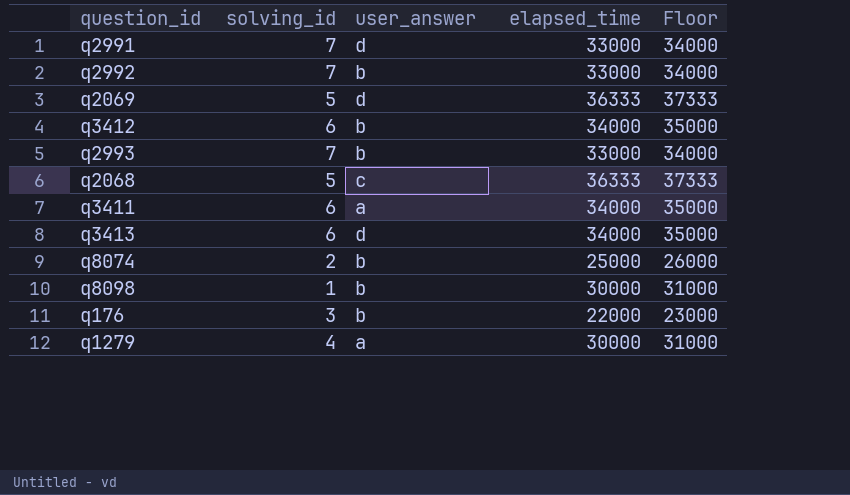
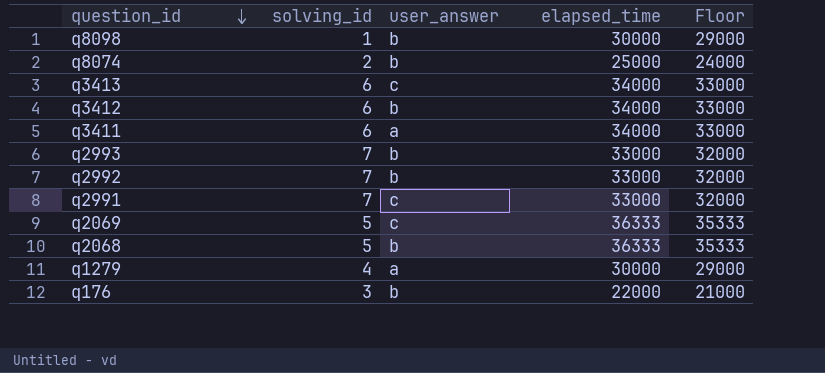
row order: none -> question_id descending
column Floor | formula: [elapsed_time] + 1000 -> [elapsed_time] - 1000
q3413 | user_answer: d -> c
q2991 | user_answer: d -> c
q2069 | user_answer: d -> c
q2068 | user_answer: c -> b

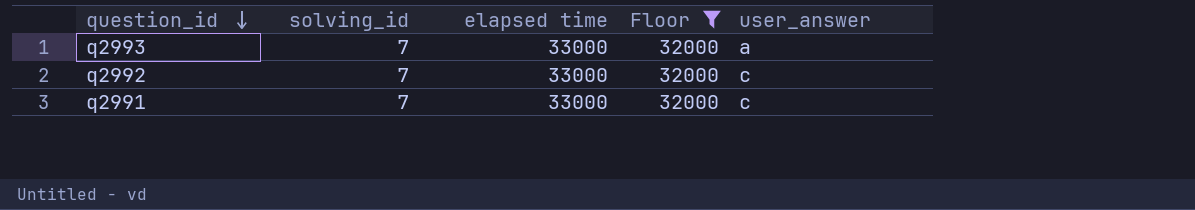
filter: none -> Floor = 32000
column name: elapsed_time -> elapsed time
column user_answer | position: 3 -> 5
q2993 | user_answer: b -> a
q2992 | user_answer: b -> c

